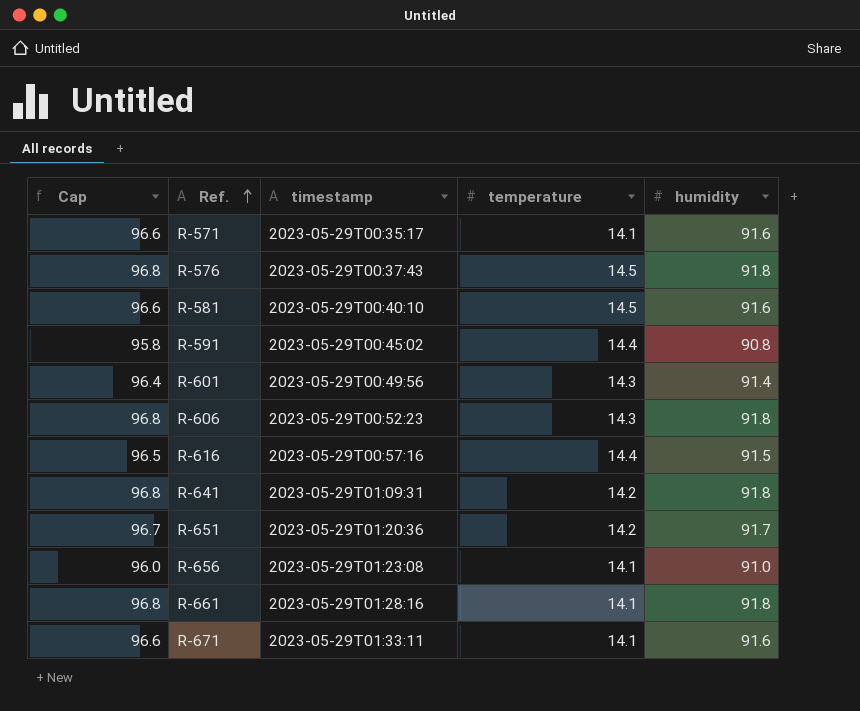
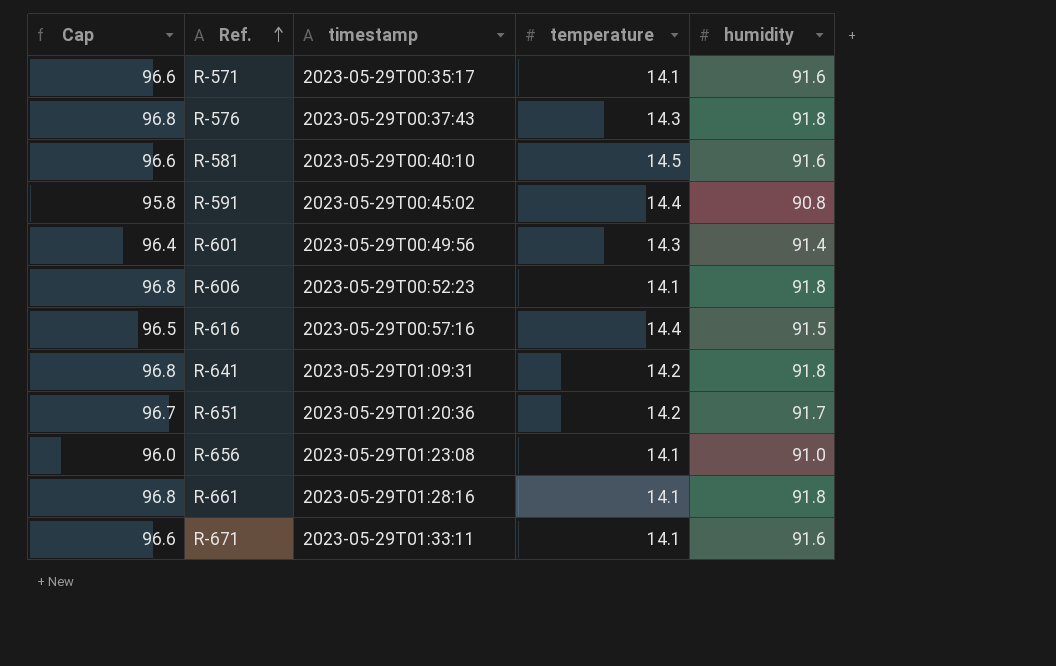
R-576 | temperature: 14.5 -> 14.3
R-606 | temperature: 14.3 -> 14.1

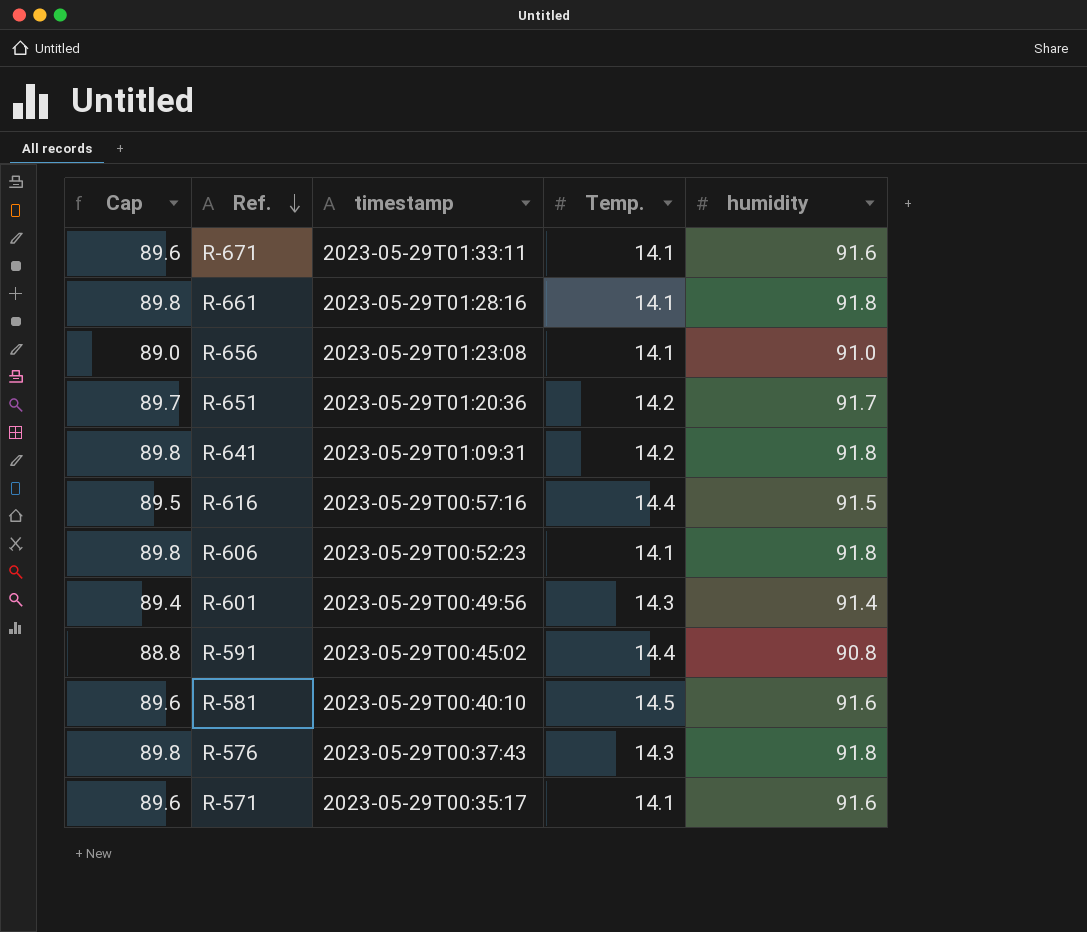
row order: Ref. ascending -> Ref. descending
column Cap | formula: [humidity] + 5 -> [humidity] - 2
column name: temperature -> Temp.

